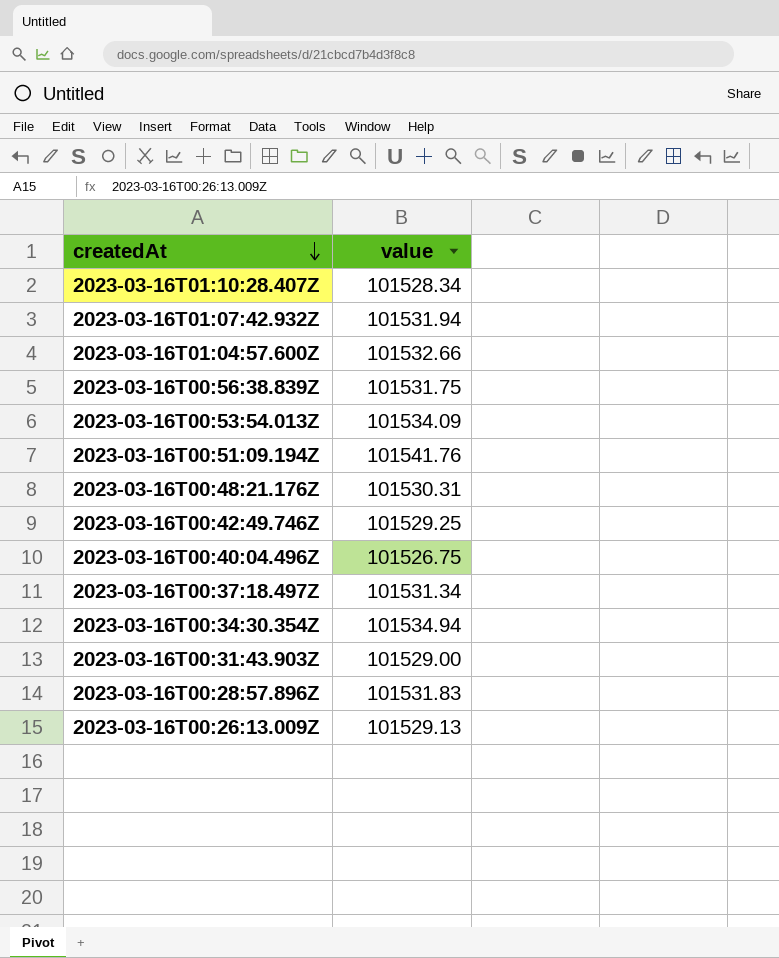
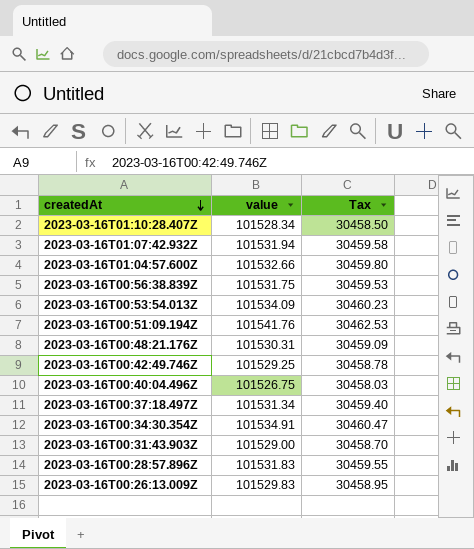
column Tax | formula: none -> [value] * 0.3
2023-03-16T00:34:30.354Z | value: 101534.94 -> 101534.91
2023-03-16T00:26:13.009Z | value: 101529.13 -> 101529.83

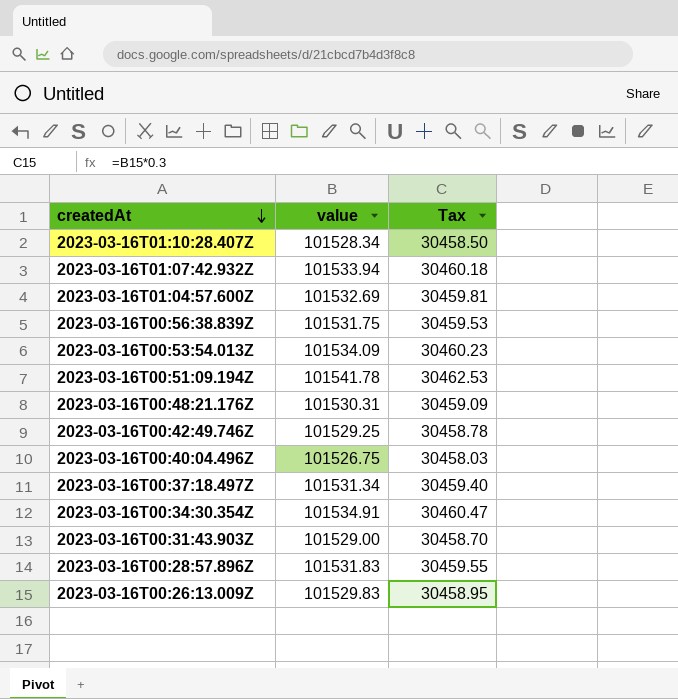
2023-03-16T01:07:42.932Z | value: 101531.94 -> 101533.94
2023-03-16T01:07:42.932Z | Tax: 30459.58 -> 30460.18
2023-03-16T01:04:57.600Z | value: 101532.66 -> 101532.69
2023-03-16T01:04:57.600Z | Tax: 30459.80 -> 30459.81
2023-03-16T00:51:09.194Z | value: 101541.76 -> 101541.78

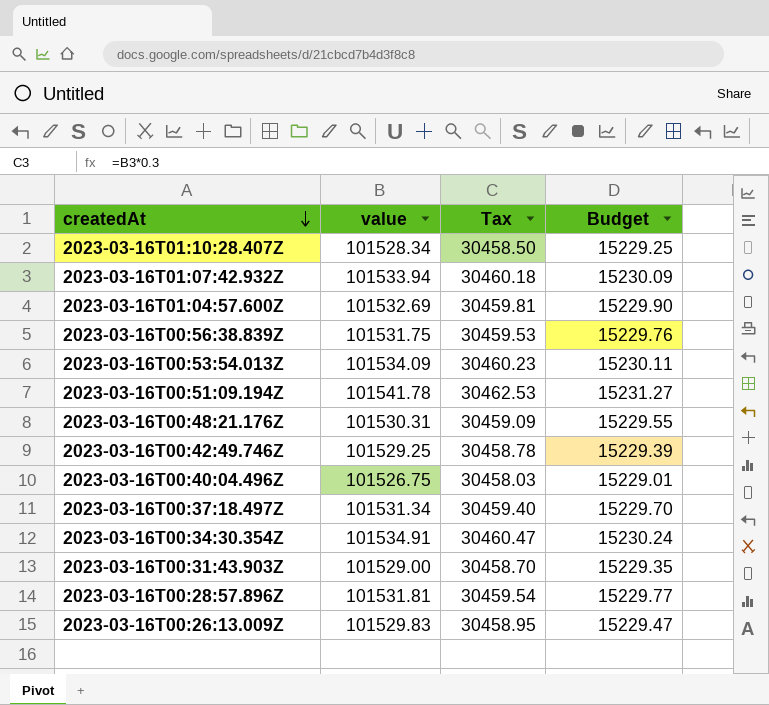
column Budget | formula: none -> [value] * 0.15
2023-03-16T00:28:57.896Z | value: 101531.83 -> 101531.81
2023-03-16T00:28:57.896Z | Tax: 30459.55 -> 30459.54

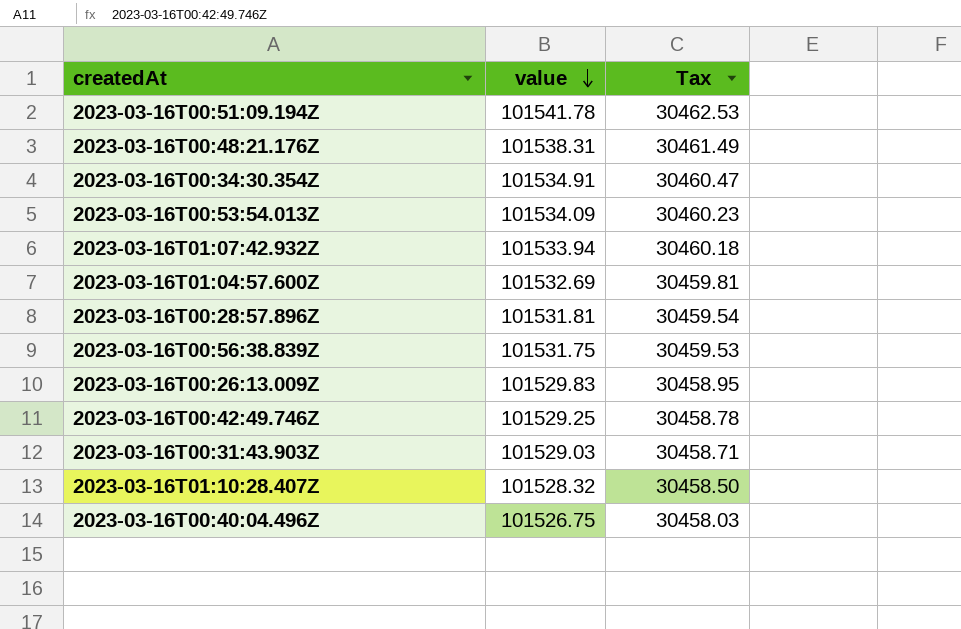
row order: createdAt descending -> value descending
column Budget | formula: [value] * 0.15 -> none
row 2023-03-16T00:37:18.497Z: 101531.34 | 30459.40 | 15229.70 -> none
2023-03-16T00:48:21.176Z | value: 101530.31 -> 101538.31
2023-03-16T00:48:21.176Z | Tax: 30459.09 -> 30461.49
2023-03-16T00:31:43.903Z | value: 101529.00 -> 101529.03
2023-03-16T00:31:43.903Z | Tax: 30458.70 -> 30458.71
2023-03-16T01:10:28.407Z | value: 101528.34 -> 101528.32

